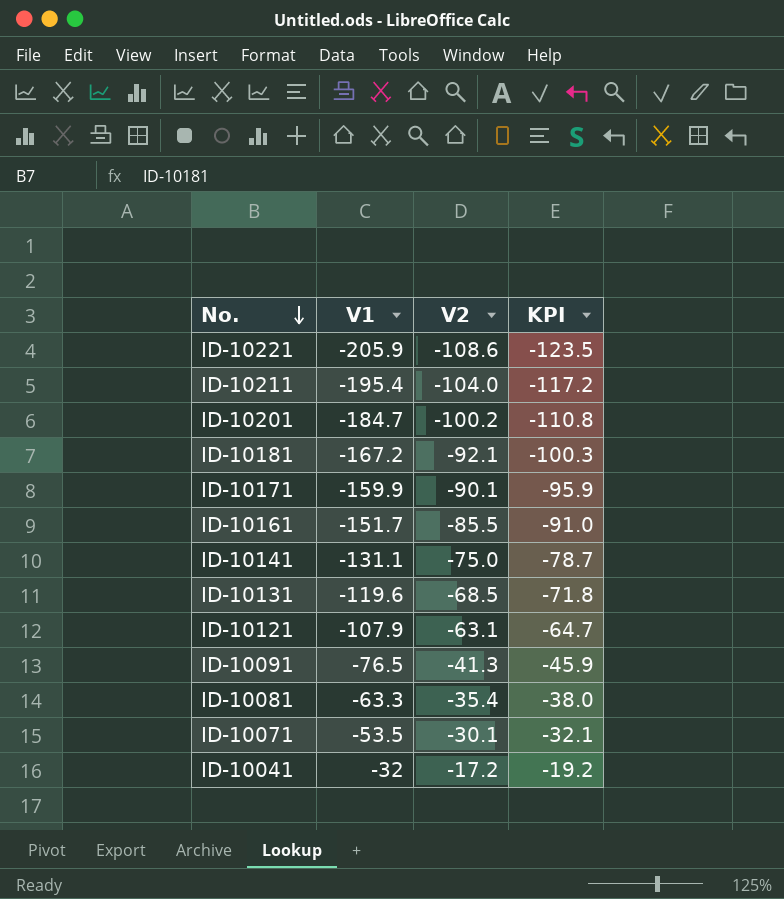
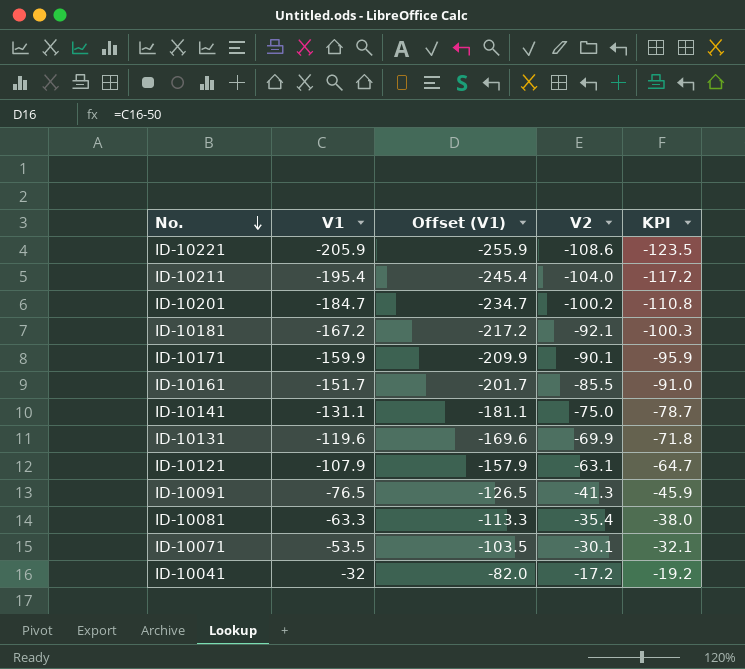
column Offset (V1) | formula: none -> [V1] - 50
ID-10131 | V2: -68.5 -> -69.9

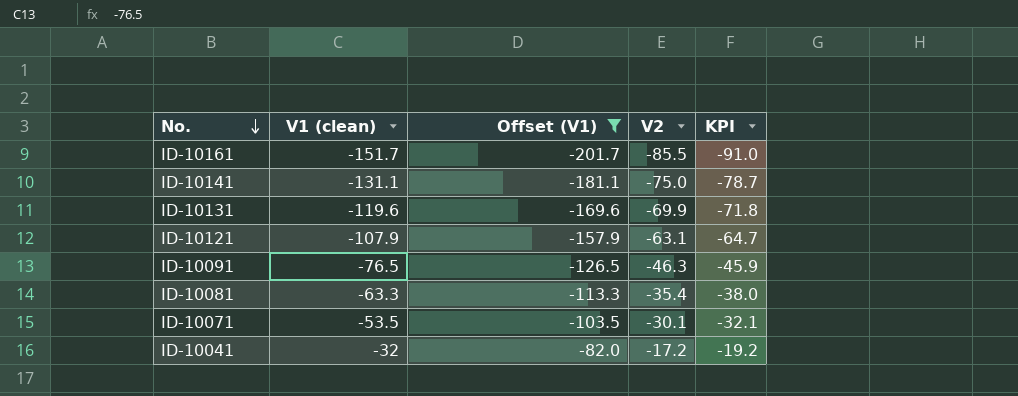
filter: none -> Offset (V1) >= -201.7
column name: V1 -> V1 (clean)
ID-10091 | V2: -41.3 -> -46.3

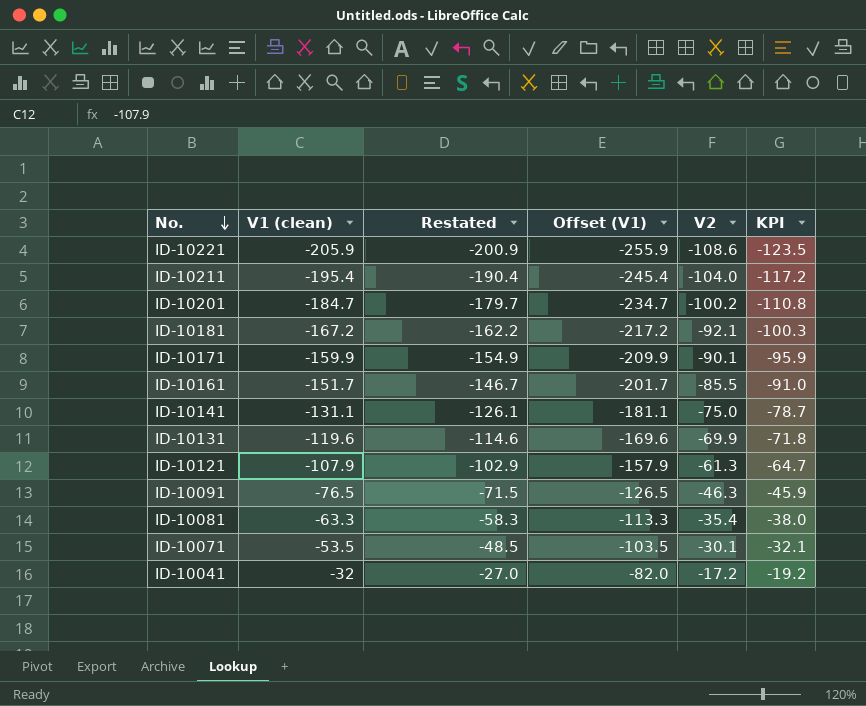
filter: Offset (V1) >= -201.7 -> none
column Restated | formula: none -> [V1 (clean)] + 5
ID-10121 | V2: -63.1 -> -61.3

